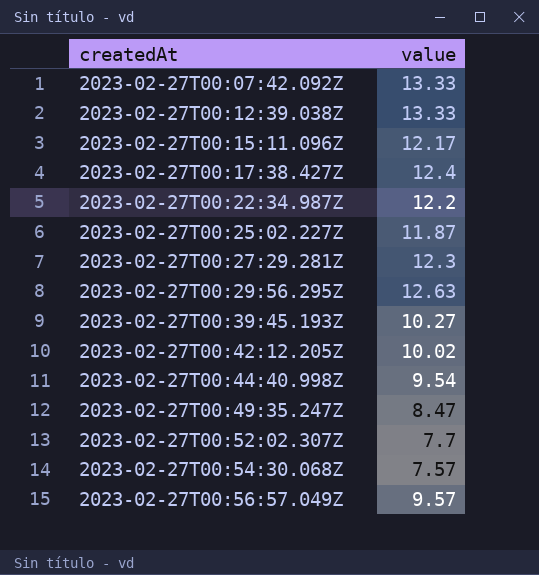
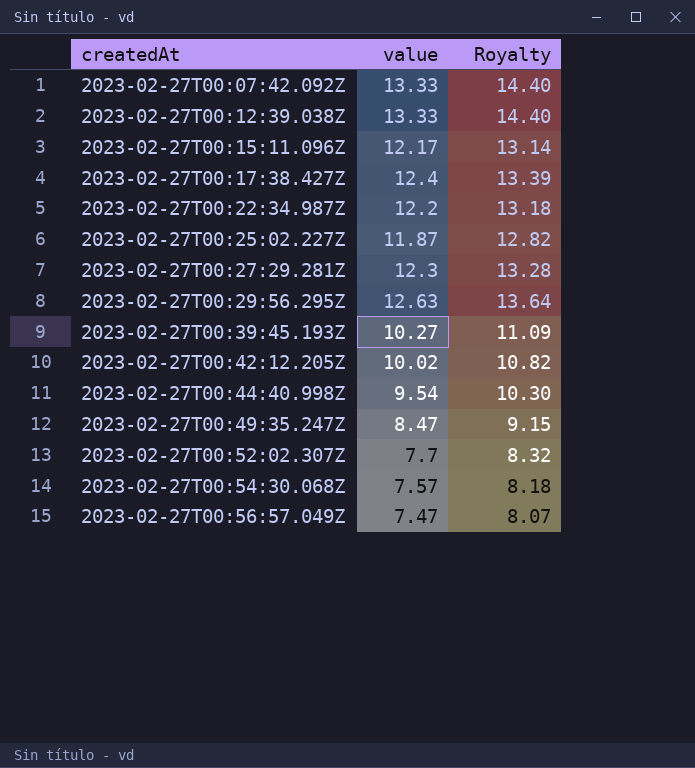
column Royalty | formula: none -> [value] * 1.08
2023-02-27T00:56:57.049Z | value: 9.57 -> 7.47

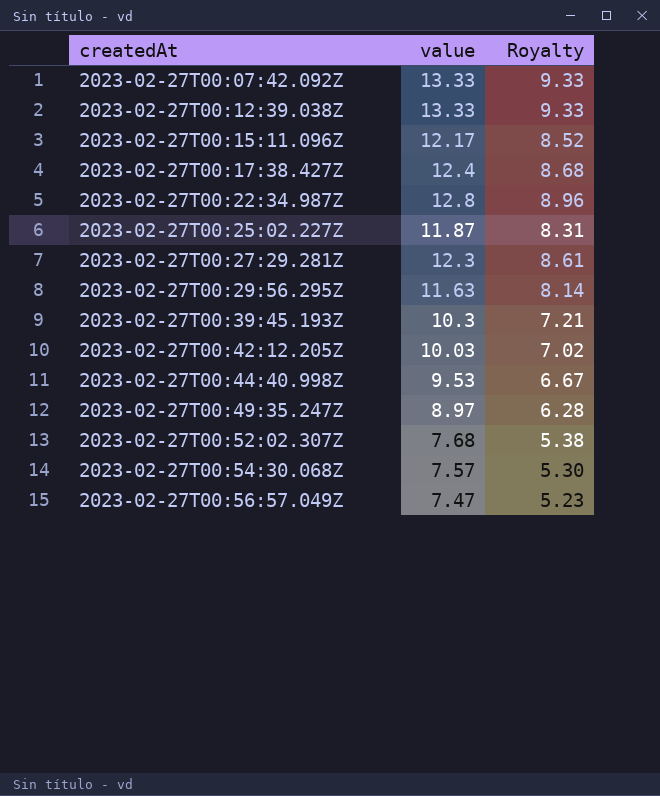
column Royalty | formula: [value] * 1.08 -> [value] * 0.7
2023-02-27T00:22:34.987Z | value: 12.2 -> 12.8
2023-02-27T00:29:56.295Z | value: 12.63 -> 11.63
2023-02-27T00:39:45.193Z | value: 10.27 -> 10.3
2023-02-27T00:42:12.205Z | value: 10.02 -> 10.03
2023-02-27T00:44:40.998Z | value: 9.54 -> 9.53
2023-02-27T00:49:35.247Z | value: 8.47 -> 8.97
2023-02-27T00:52:02.307Z | value: 7.7 -> 7.68

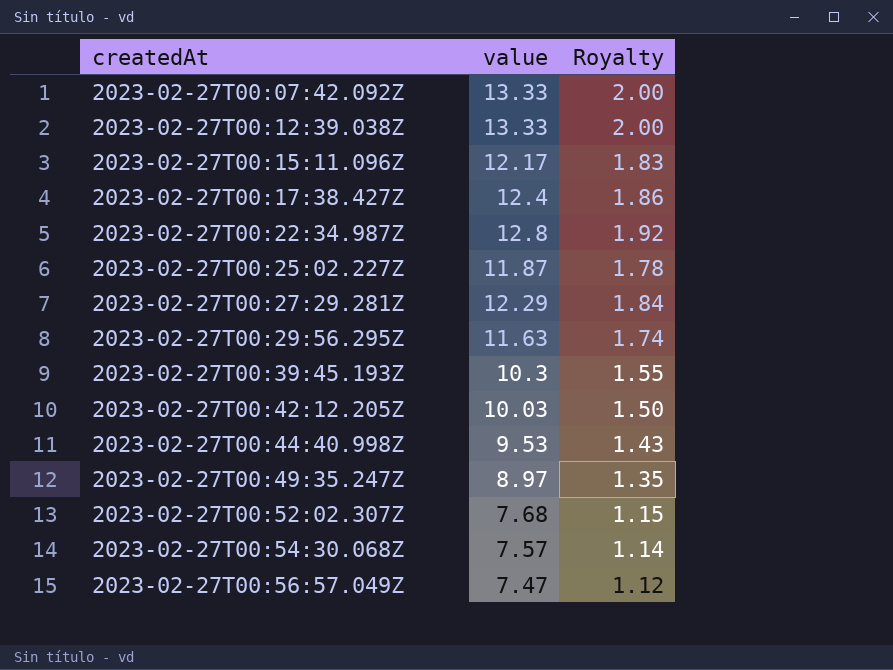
column Royalty | formula: [value] * 0.7 -> [value] * 0.15
2023-02-27T00:27:29.281Z | value: 12.3 -> 12.29

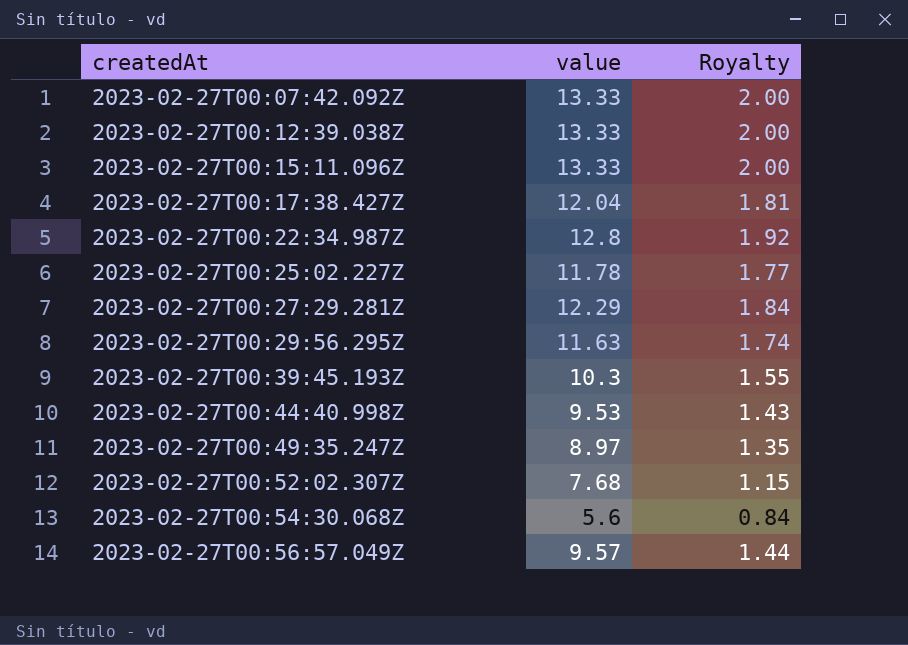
row 2023-02-27T00:42:12.205Z: 10.03 | 1.50 -> none
2023-02-27T00:15:11.096Z | value: 12.17 -> 13.33
2023-02-27T00:15:11.096Z | Royalty: 1.83 -> 2.00
2023-02-27T00:17:38.427Z | value: 12.4 -> 12.04
2023-02-27T00:17:38.427Z | Royalty: 1.86 -> 1.81
2023-02-27T00:25:02.227Z | value: 11.87 -> 11.78
2023-02-27T00:25:02.227Z | Royalty: 1.78 -> 1.77
2023-02-27T00:54:30.068Z | value: 7.57 -> 5.6
2023-02-27T00:54:30.068Z | Royalty: 1.14 -> 0.84
2023-02-27T00:56:57.049Z | value: 7.47 -> 9.57
2023-02-27T00:56:57.049Z | Royalty: 1.12 -> 1.44

